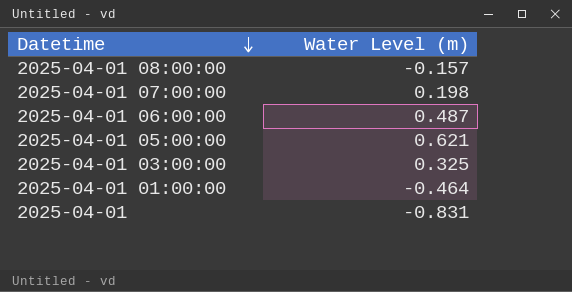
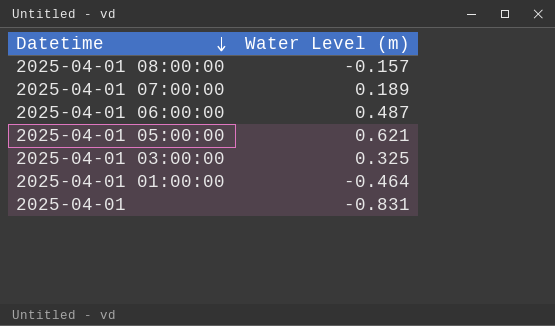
2025-04-01 07:00:00 | Water Level (m): 0.198 -> 0.189

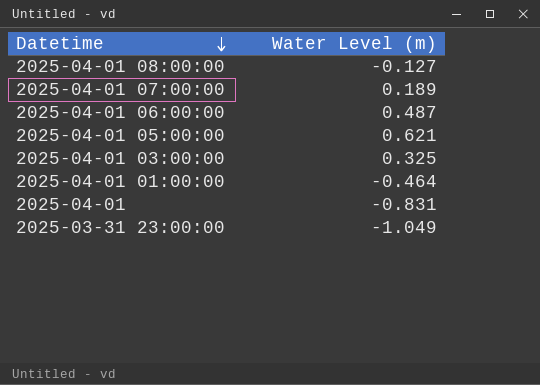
2025-04-01 08:00:00 | Water Level (m): -0.157 -> -0.127
row 2025-03-31 23:00:00: none -> -1.049

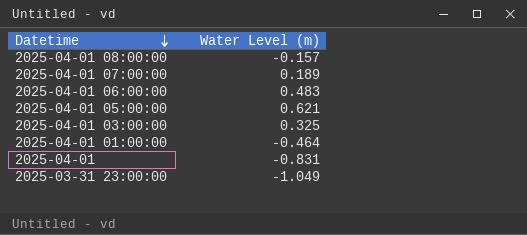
2025-04-01 08:00:00 | Water Level (m): -0.127 -> -0.157
2025-04-01 06:00:00 | Water Level (m): 0.487 -> 0.483

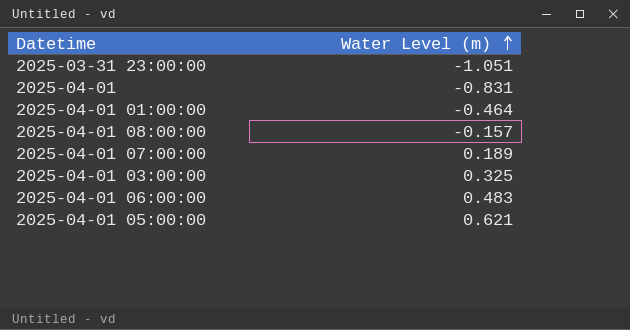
row order: Datetime descending -> Water Level (m) ascending
2025-03-31 23:00:00 | Water Level (m): -1.049 -> -1.051

